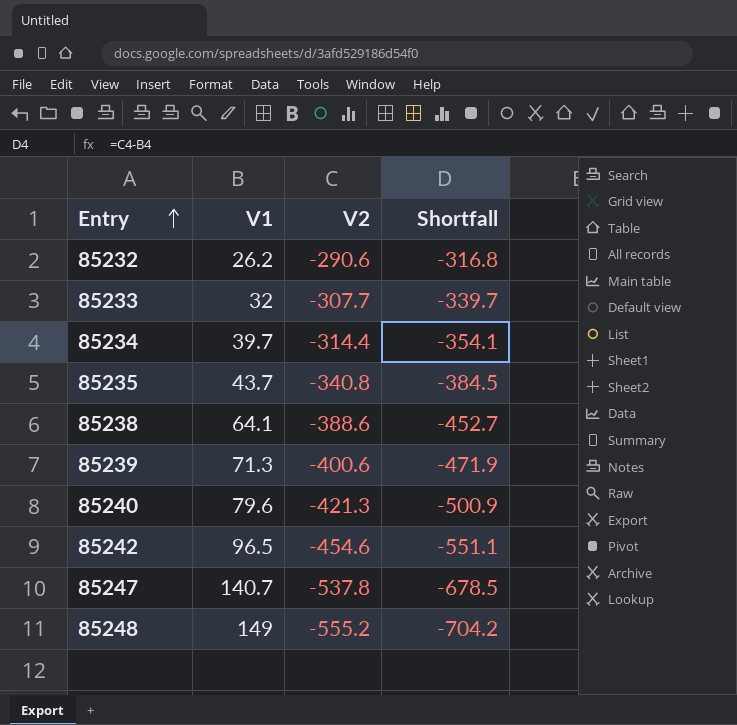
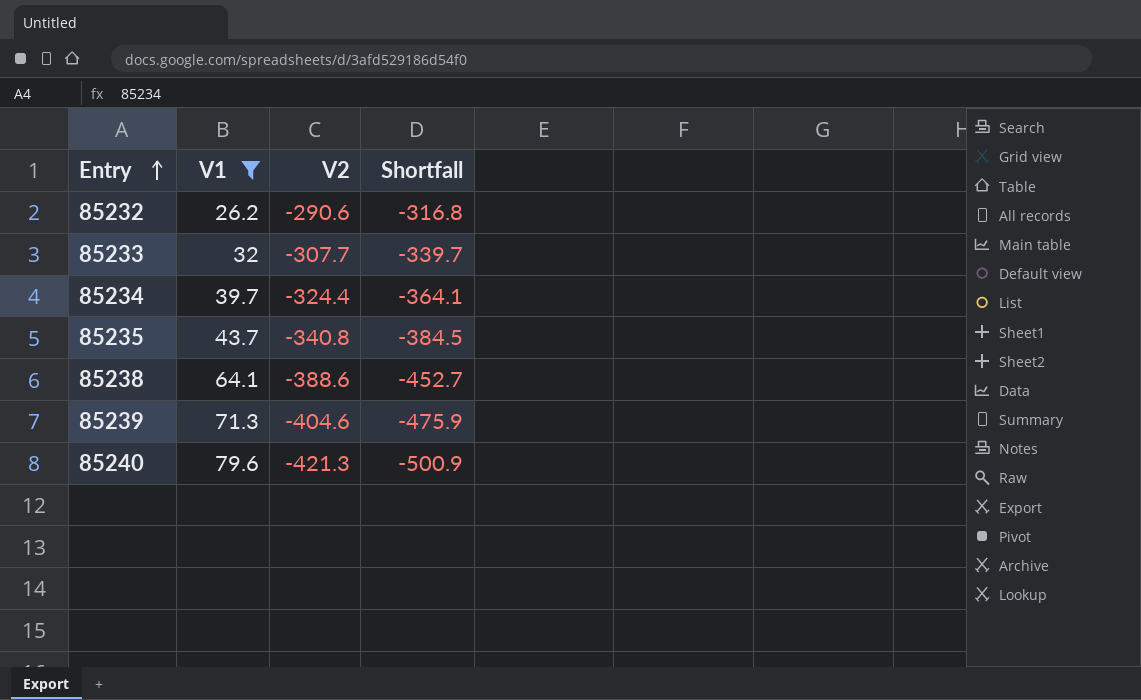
filter: none -> V1 <= 79.6
85234 | V2: -314.4 -> -324.4
85234 | Shortfall: -354.1 -> -364.1
85239 | V2: -400.6 -> -404.6
85239 | Shortfall: -471.9 -> -475.9

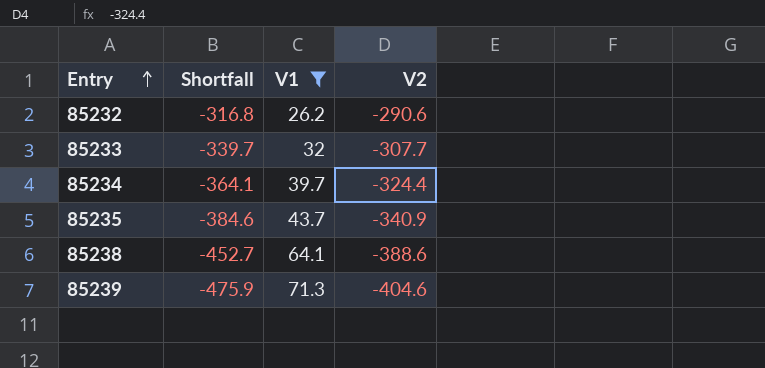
column Shortfall | position: 4 -> 2
row 85240: 79.6 | -421.3 | -500.9 -> none
85235 | Shortfall: -384.5 -> -384.6
85235 | V2: -340.8 -> -340.9

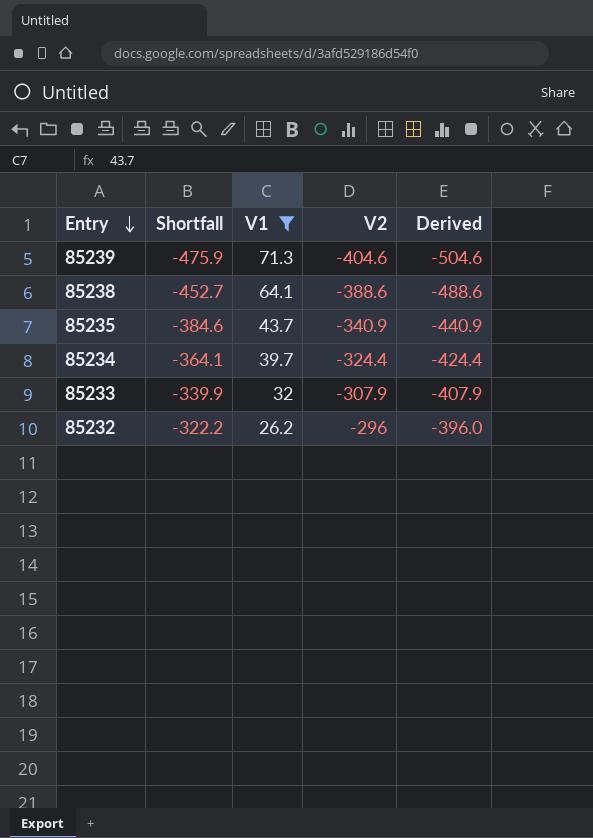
row order: Entry ascending -> Entry descending
column Derived | formula: none -> [V2] - 100
85233 | Shortfall: -339.7 -> -339.9
85233 | V2: -307.7 -> -307.9
85232 | Shortfall: -316.8 -> -322.2
85232 | V2: -290.6 -> -296

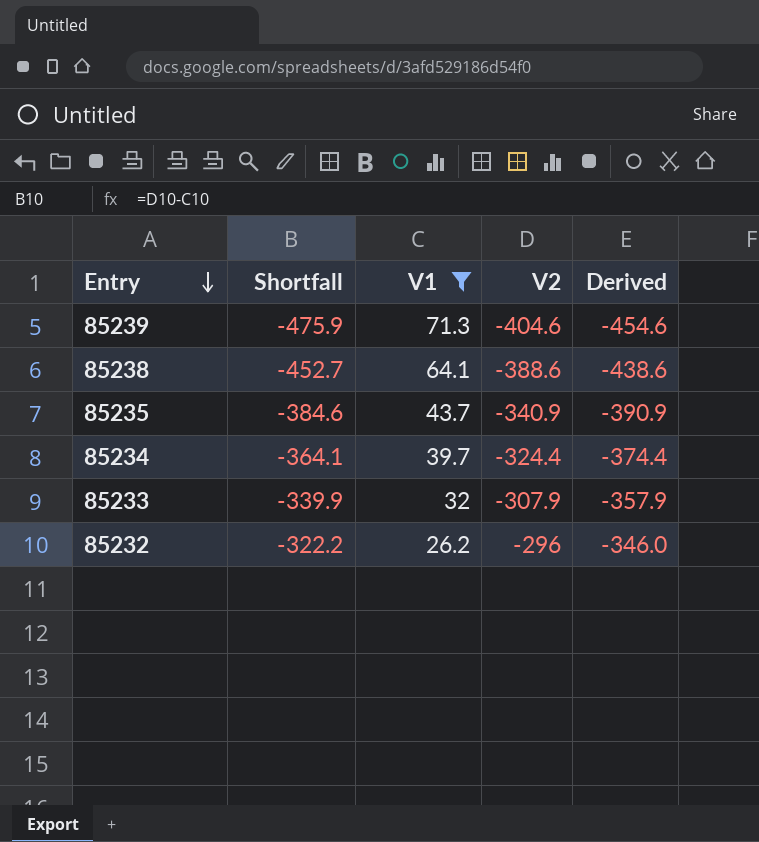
column Derived | formula: [V2] - 100 -> [V2] - 50

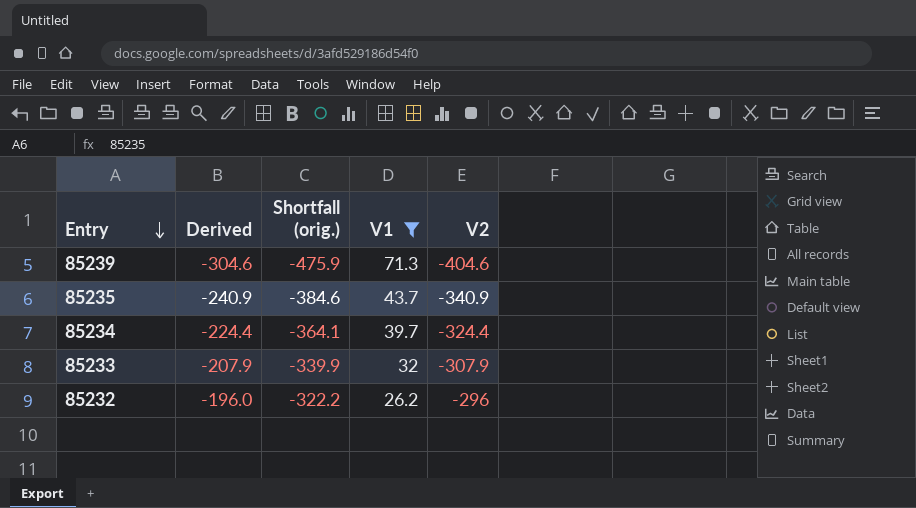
column Derived | formula: [V2] - 50 -> [V2] + 100
column Derived | position: 5 -> 2
column name: Shortfall -> Shortfall (orig.)
row 85238: -452.7 | 64.1 | -388.6 | -438.6 -> none

